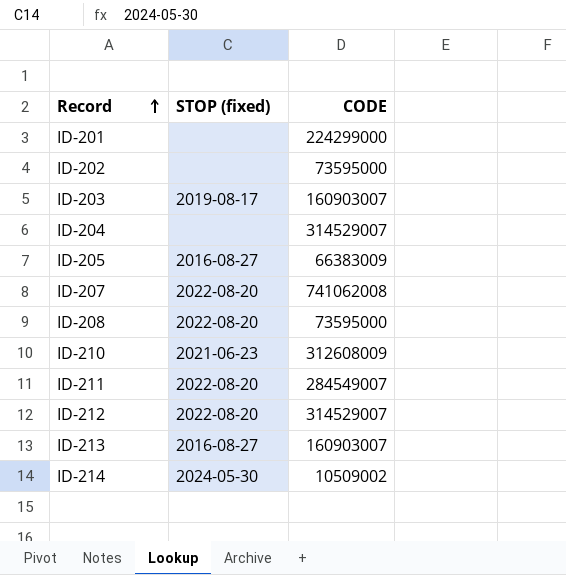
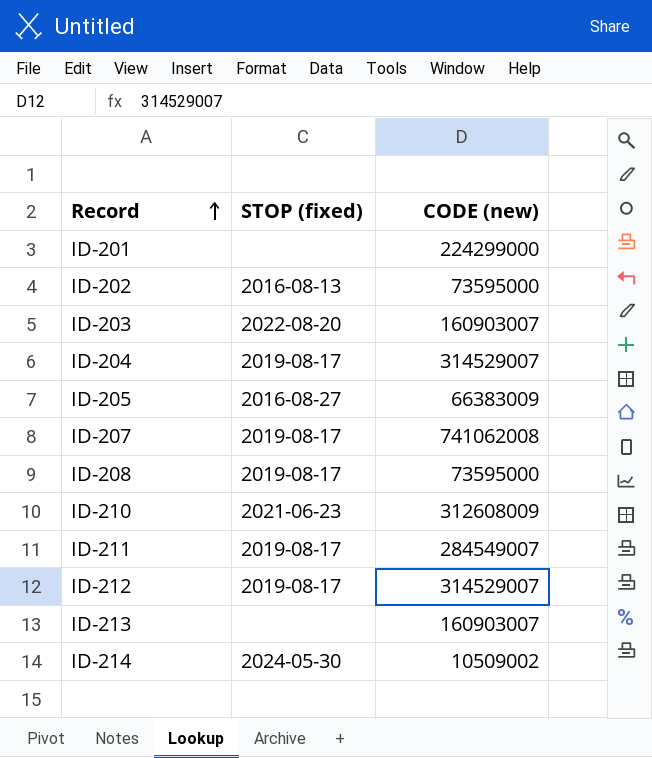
column name: CODE -> CODE (new)
ID-202 | STOP (fixed): none -> 2016-08-13
ID-203 | STOP (fixed): 2019-08-17 -> 2022-08-20
ID-204 | STOP (fixed): none -> 2019-08-17
ID-207 | STOP (fixed): 2022-08-20 -> 2019-08-17
ID-208 | STOP (fixed): 2022-08-20 -> 2019-08-17
ID-211 | STOP (fixed): 2022-08-20 -> 2019-08-17
ID-212 | STOP (fixed): 2022-08-20 -> 2019-08-17
ID-213 | STOP (fixed): 2016-08-27 -> none

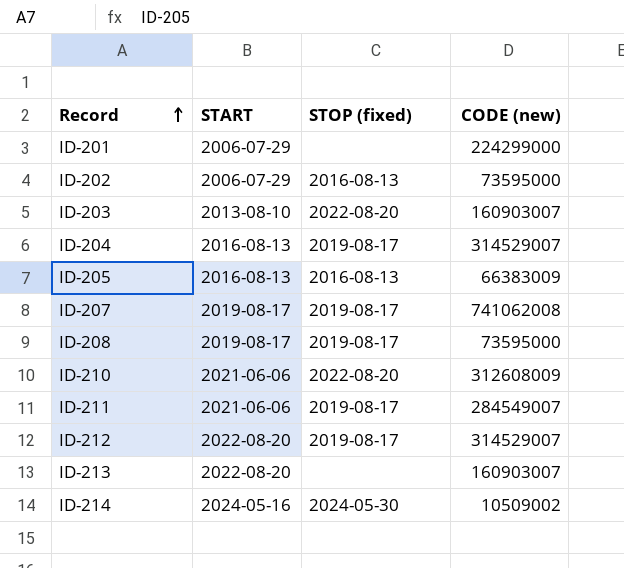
column START | position: none -> 2
ID-205 | STOP (fixed): 2016-08-27 -> 2016-08-13
ID-210 | STOP (fixed): 2021-06-23 -> 2022-08-20

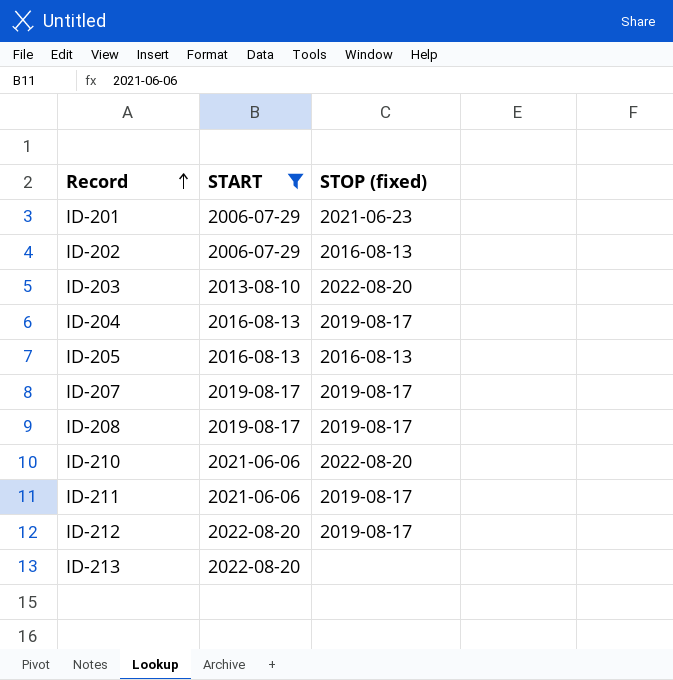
filter: none -> START != 2024-05-16
column CODE (new) | position: 4 -> none
ID-201 | STOP (fixed): none -> 2021-06-23

